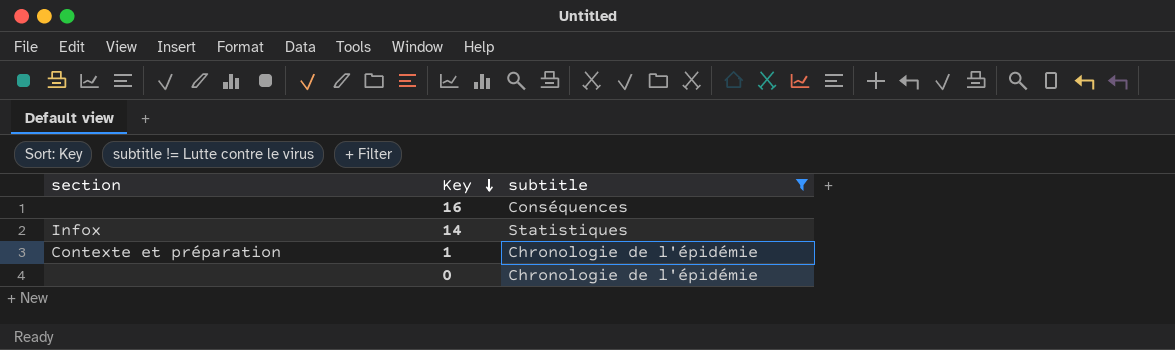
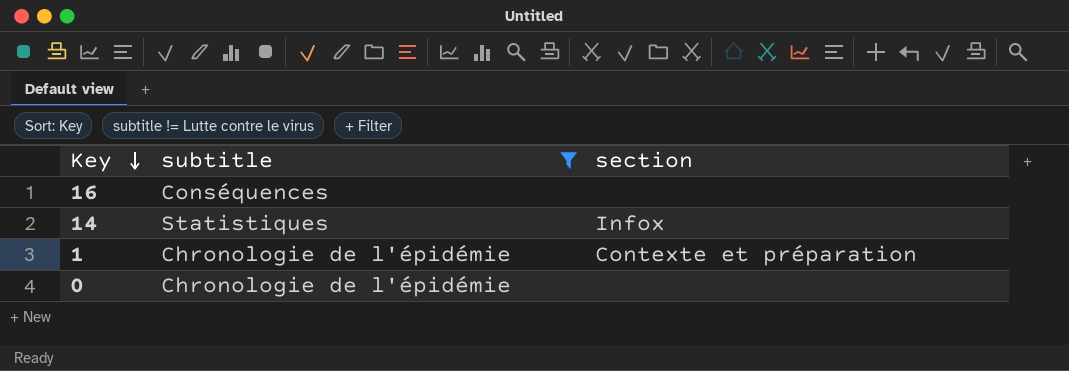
column section | position: 1 -> 3

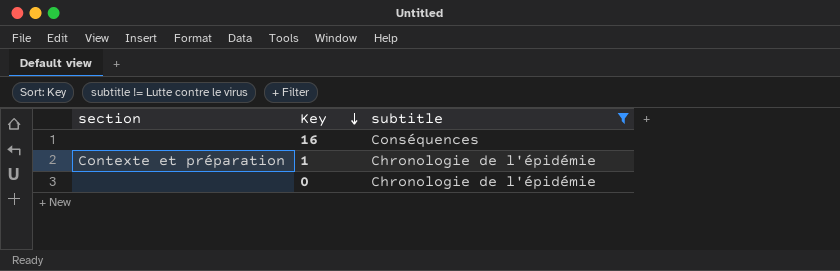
column section | position: 3 -> 1
row 14: Statistiques | Infox -> none

